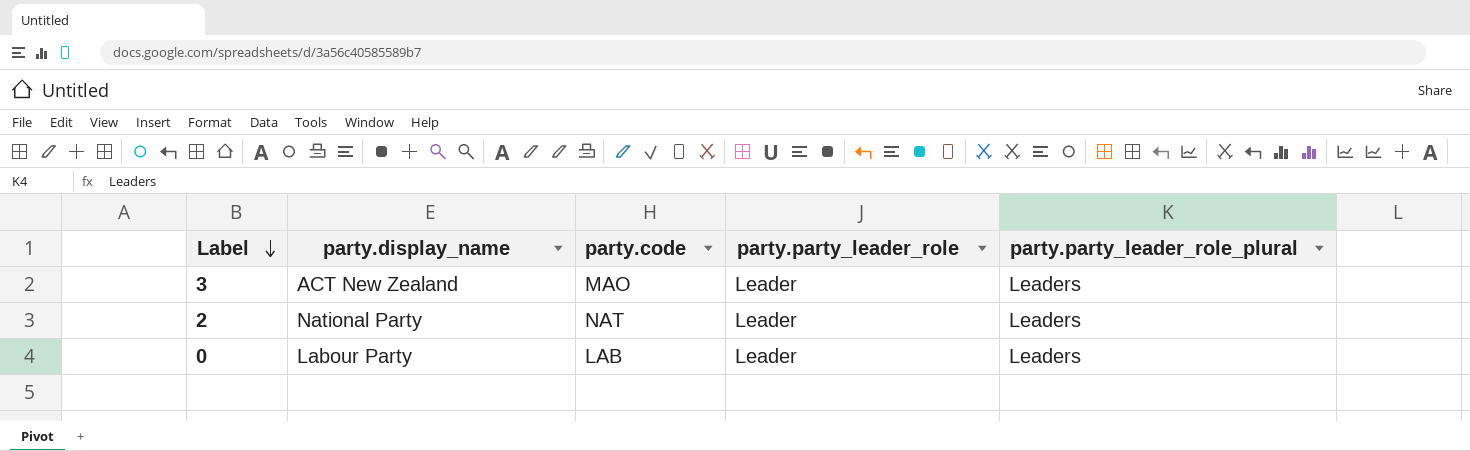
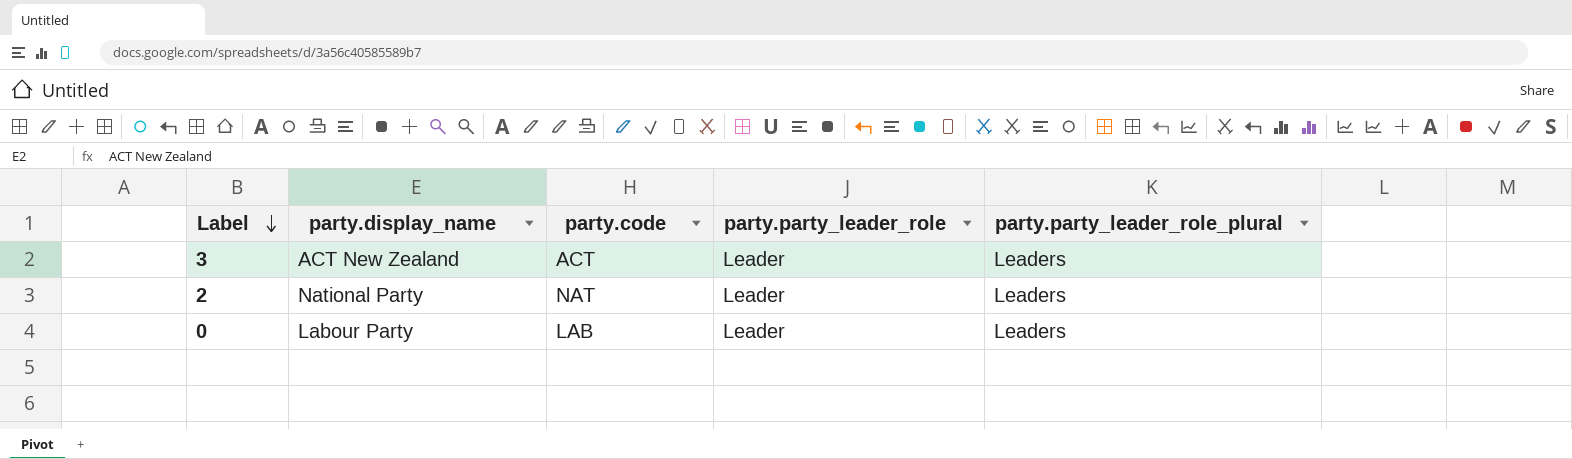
3 | party.code: MAO -> ACT

